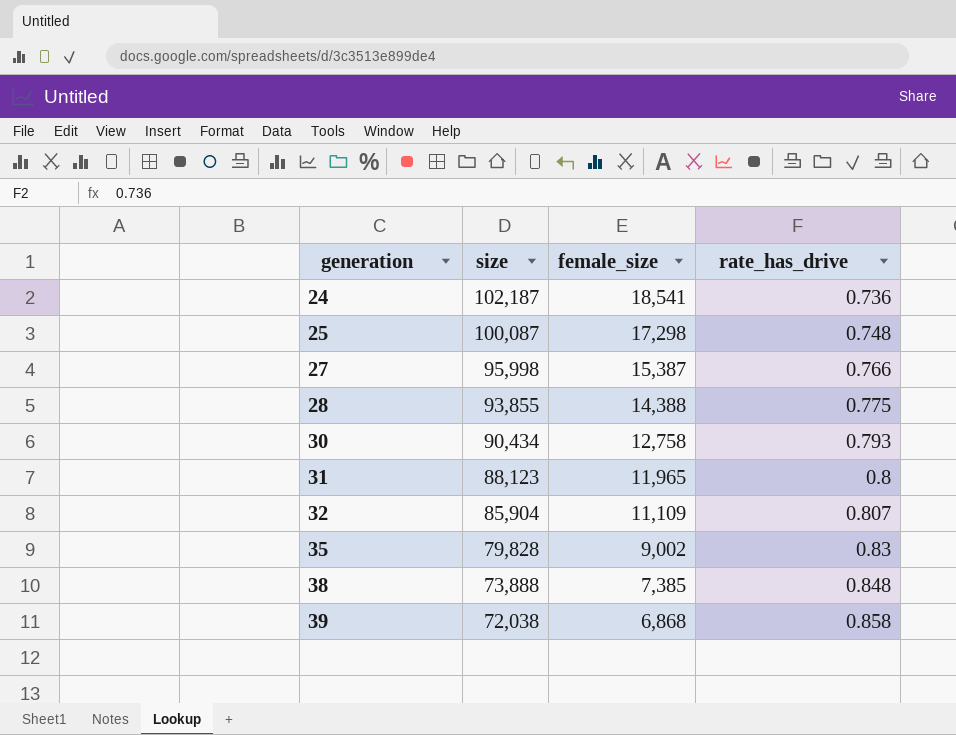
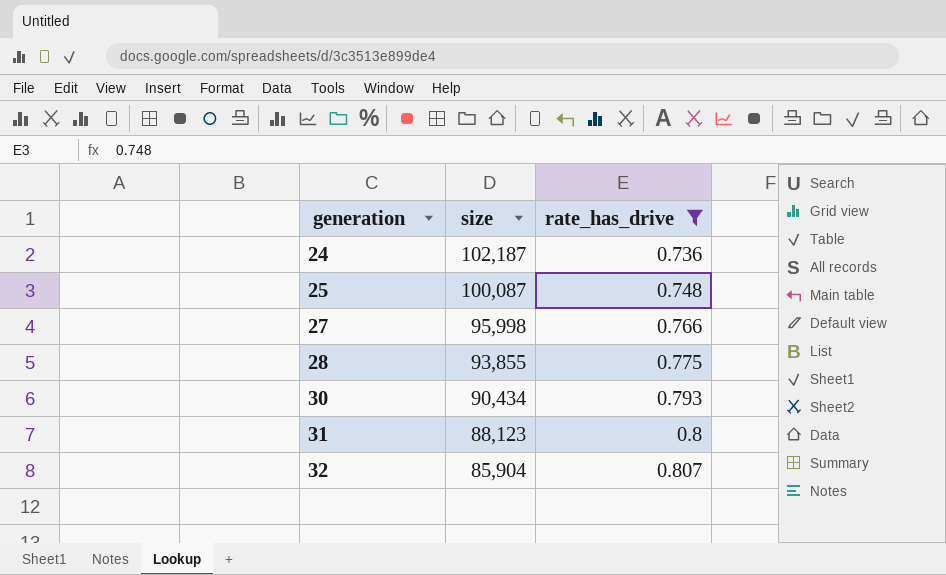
filter: none -> rate_has_drive <= 0.807
column female_size | position: 3 -> none

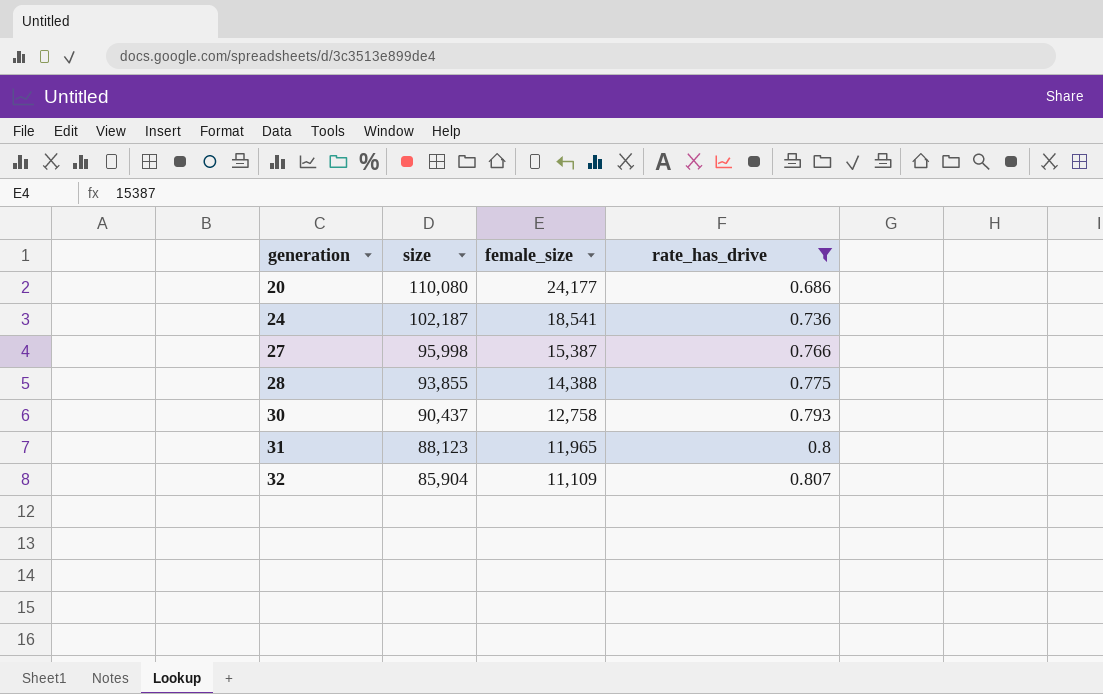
column female_size | position: none -> 3
row 25: 100,087 | 0.748 -> none
row 20: none -> 110,080 | 24,177 | 0.686
30 | size: 90,434 -> 90,437

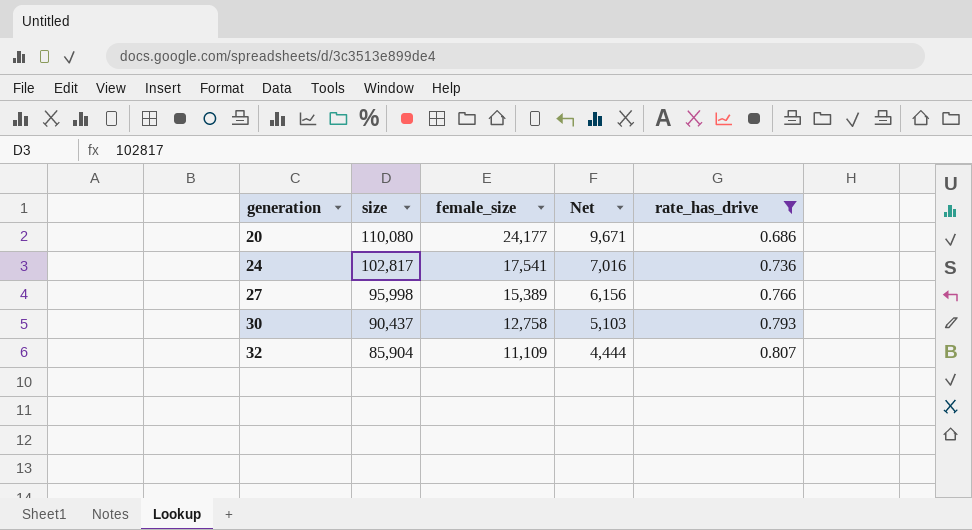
column Net | formula: none -> [female_size] * 0.4
row 28: 93,855 | 14,388 | 0.775 -> none
row 31: 88,123 | 11,965 | 0.8 -> none
24 | size: 102,187 -> 102,817
24 | female_size: 18,541 -> 17,541
27 | female_size: 15,387 -> 15,389

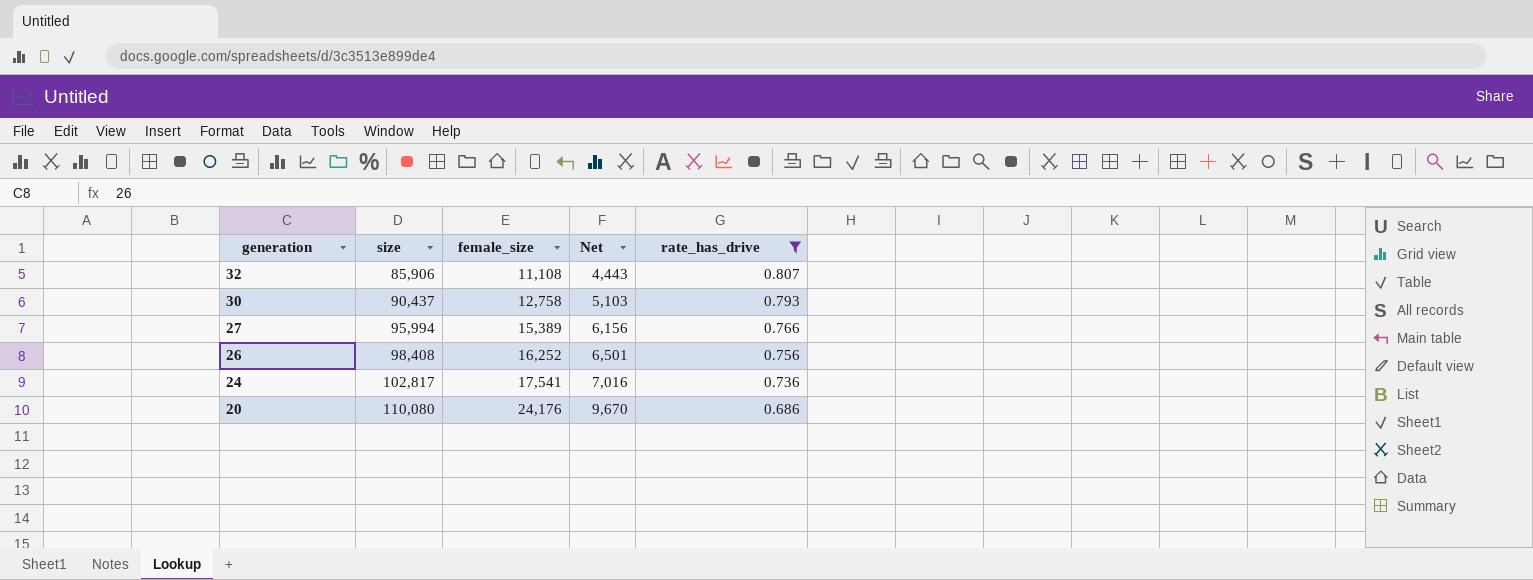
row order: generation ascending -> generation descending
32 | size: 85,904 -> 85,906
32 | female_size: 11,109 -> 11,108
32 | Net: 4,444 -> 4,443
27 | size: 95,998 -> 95,994
row 26: none -> 98,408 | 16,252 | 6,501 | 0.756
20 | female_size: 24,177 -> 24,176
20 | Net: 9,671 -> 9,670

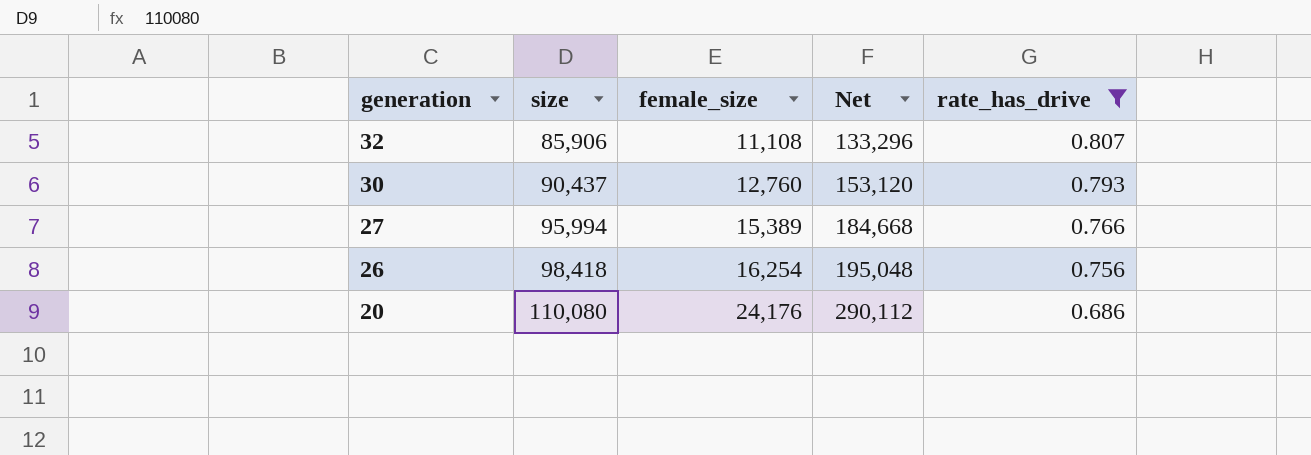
column Net | formula: [female_size] * 0.4 -> [female_size] * 12
row 24: 102,817 | 17,541 | 7,016 | 0.736 -> none
30 | female_size: 12,758 -> 12,760
26 | size: 98,408 -> 98,418
26 | female_size: 16,252 -> 16,254

